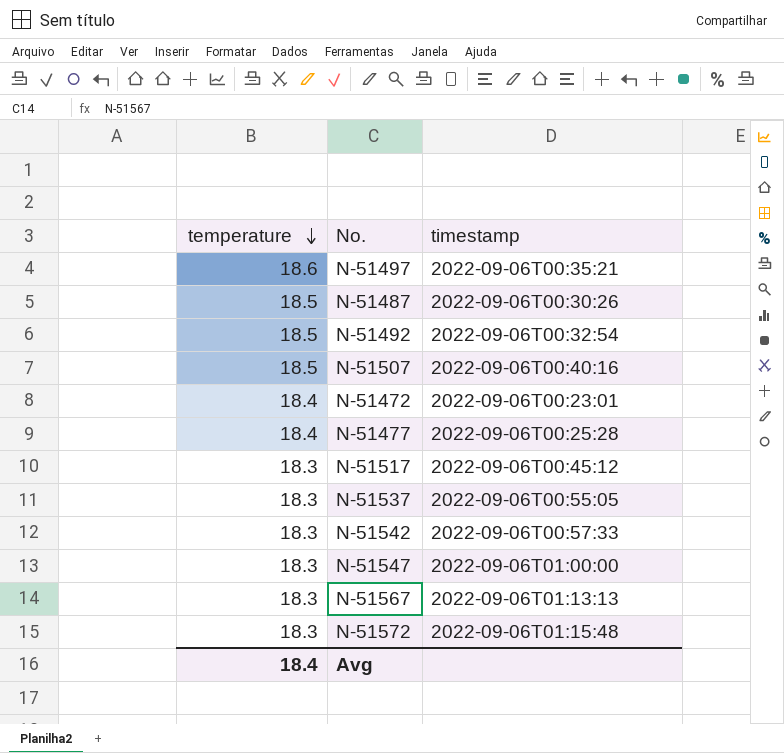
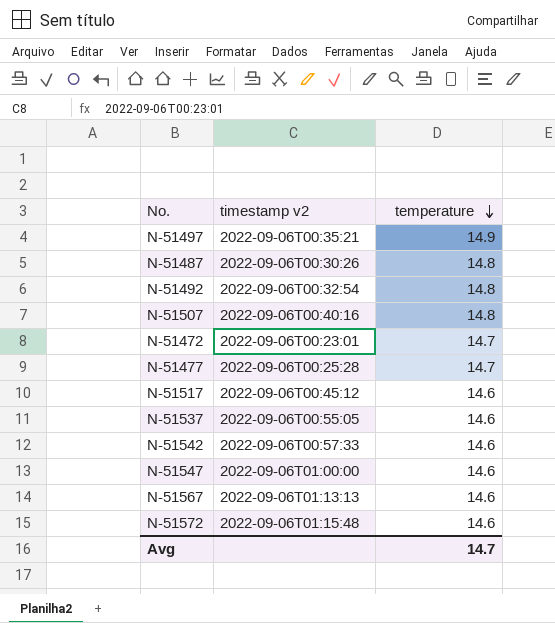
column name: timestamp -> timestamp v2
column temperature | position: 1 -> 3
N-51497 | temperature: 18.6 -> 14.9
N-51487 | temperature: 18.5 -> 14.8
N-51492 | temperature: 18.5 -> 14.8
N-51507 | temperature: 18.5 -> 14.8
N-51472 | temperature: 18.4 -> 14.7
N-51477 | temperature: 18.4 -> 14.7
N-51517 | temperature: 18.3 -> 14.6
N-51537 | temperature: 18.3 -> 14.6
N-51542 | temperature: 18.3 -> 14.6
N-51547 | temperature: 18.3 -> 14.6
N-51567 | temperature: 18.3 -> 14.6
N-51572 | temperature: 18.3 -> 14.6
Avg | temperature: 18.4 -> 14.7

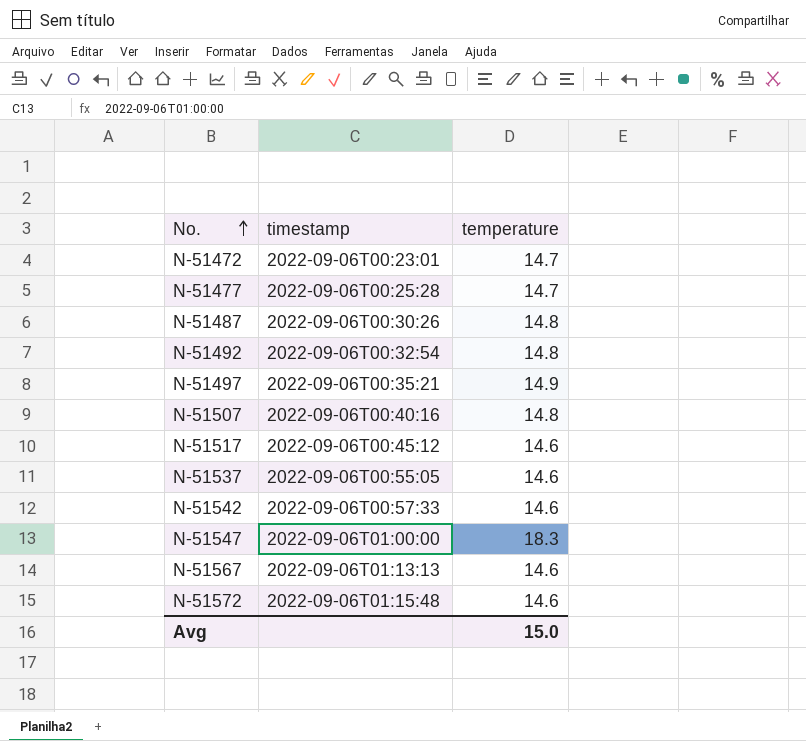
row order: temperature descending -> No. ascending
column name: timestamp v2 -> timestamp
N-51547 | temperature: 14.6 -> 18.3
Avg | temperature: 14.7 -> 15.0

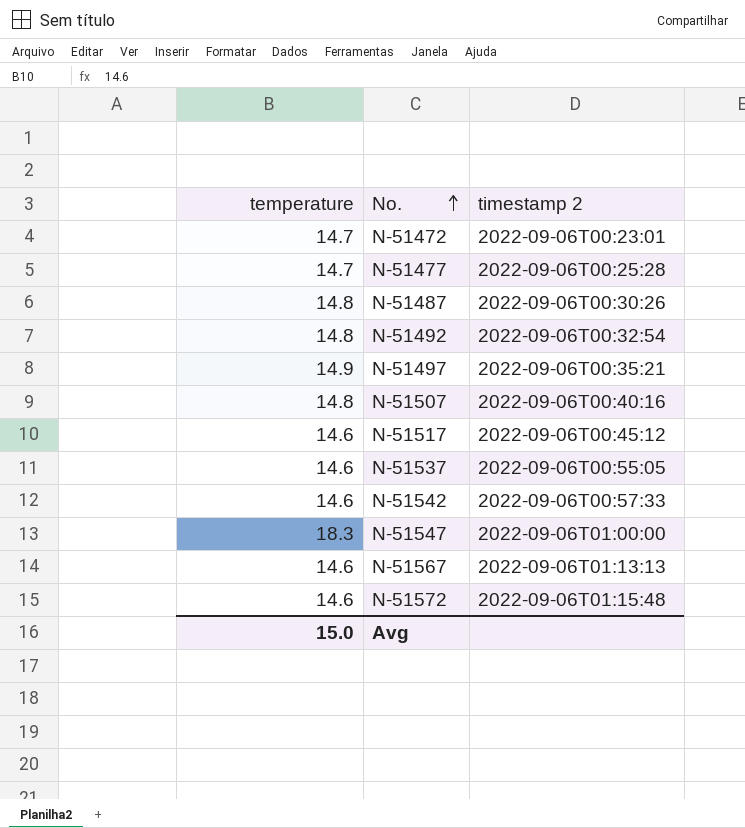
column temperature | position: 3 -> 1
column name: timestamp -> timestamp 2

